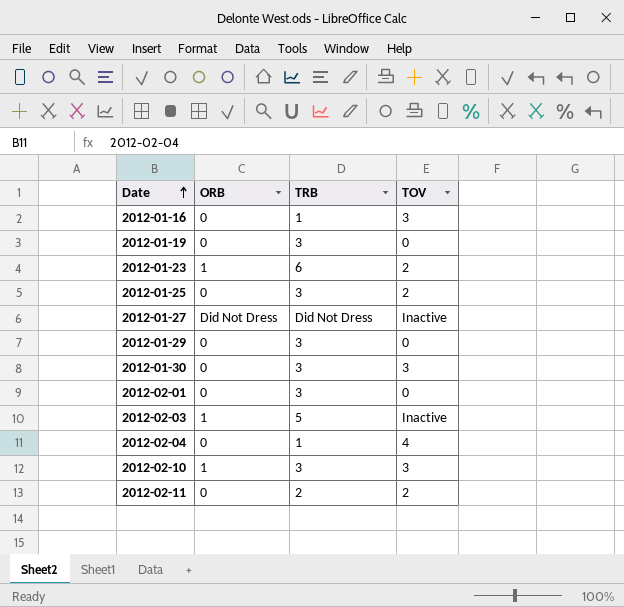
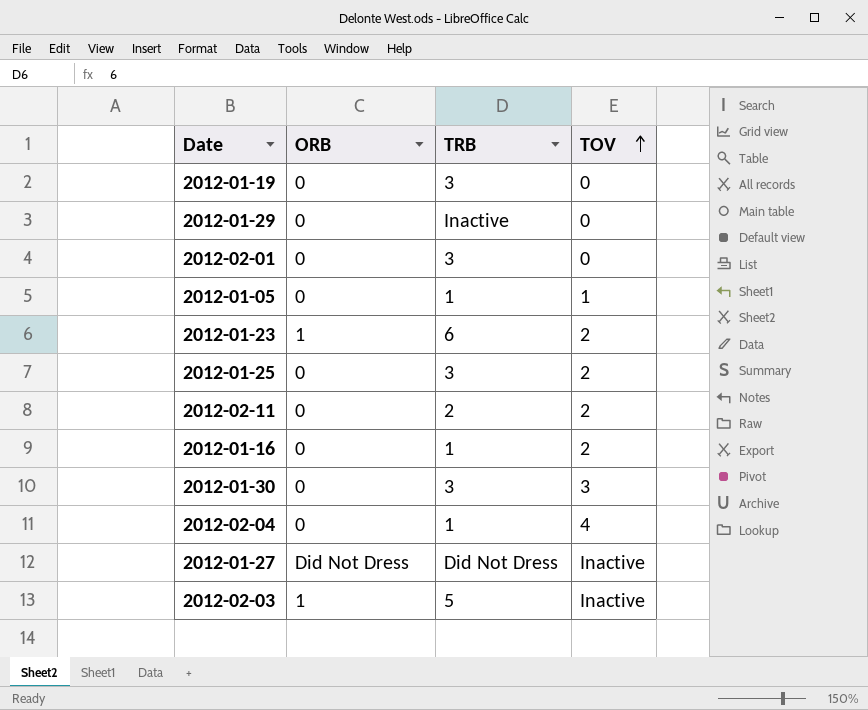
row order: Date ascending -> TOV ascending
row 2012-02-10: 1 | 3 | 3 -> none
2012-01-29 | TRB: 3 -> Inactive
row 2012-01-05: none -> 0 | 1 | 1
2012-01-16 | TOV: 3 -> 2

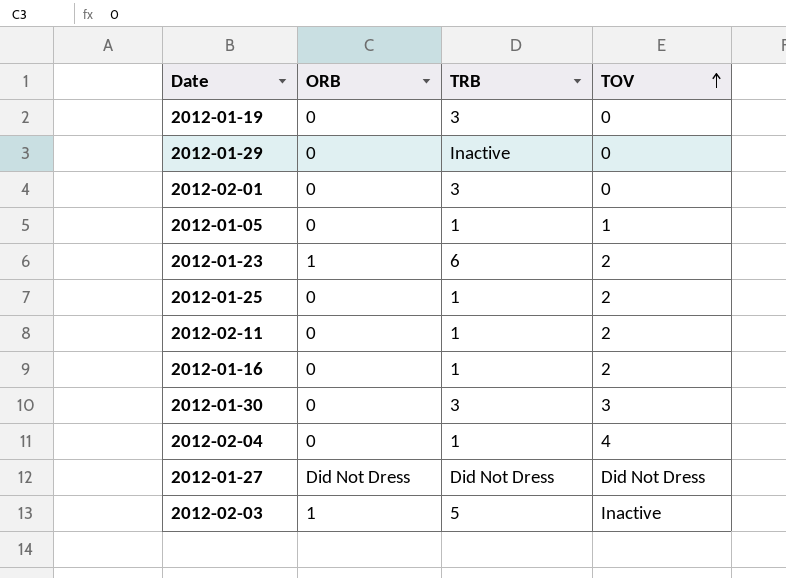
2012-01-25 | TRB: 3 -> 1
2012-02-11 | TRB: 2 -> 1
2012-01-27 | TOV: Inactive -> Did Not Dress

